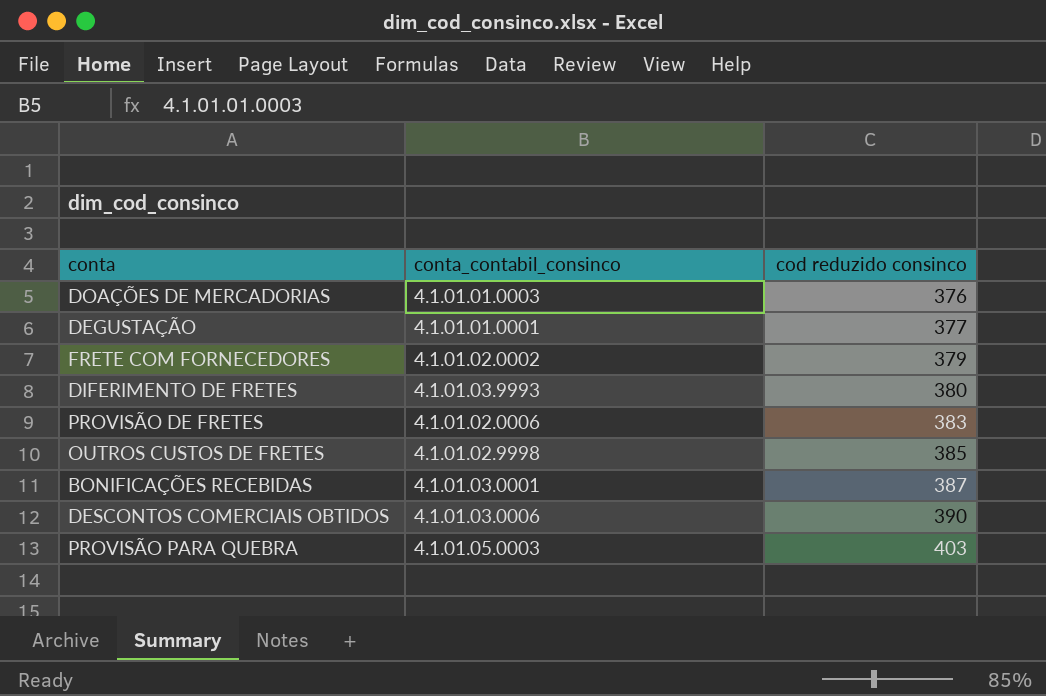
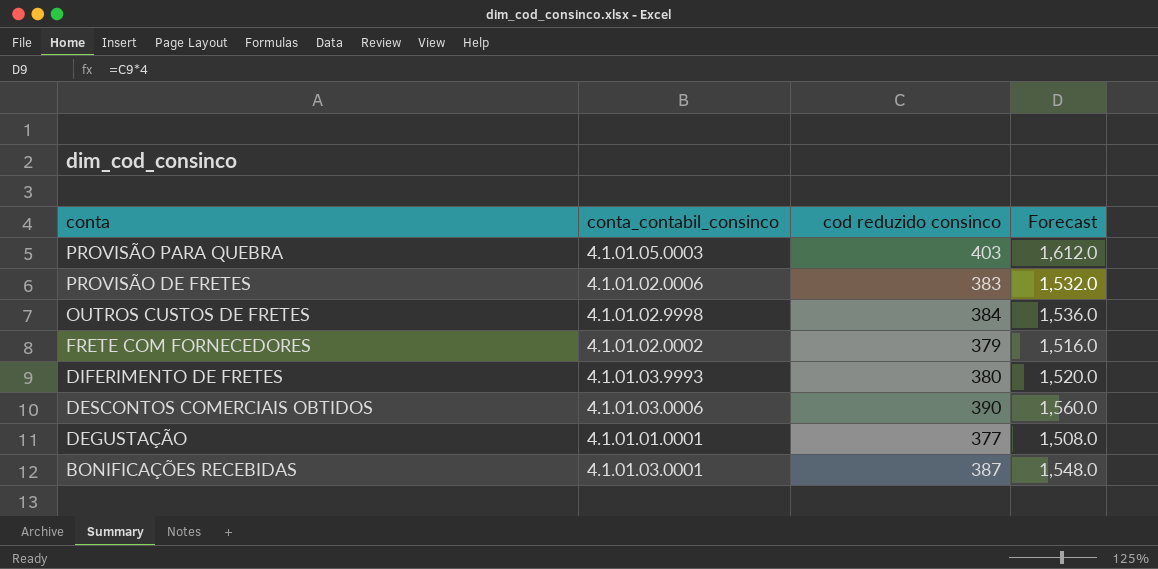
row order: cod reduzido consinco ascending -> conta descending
column Forecast | formula: none -> [cod reduzido consinco] * 4
row DOAÇÕES DE MERCADORIAS: 4.1.01.01.0003 | 376 -> none
OUTROS CUSTOS DE FRETES | cod reduzido consinco: 385 -> 384

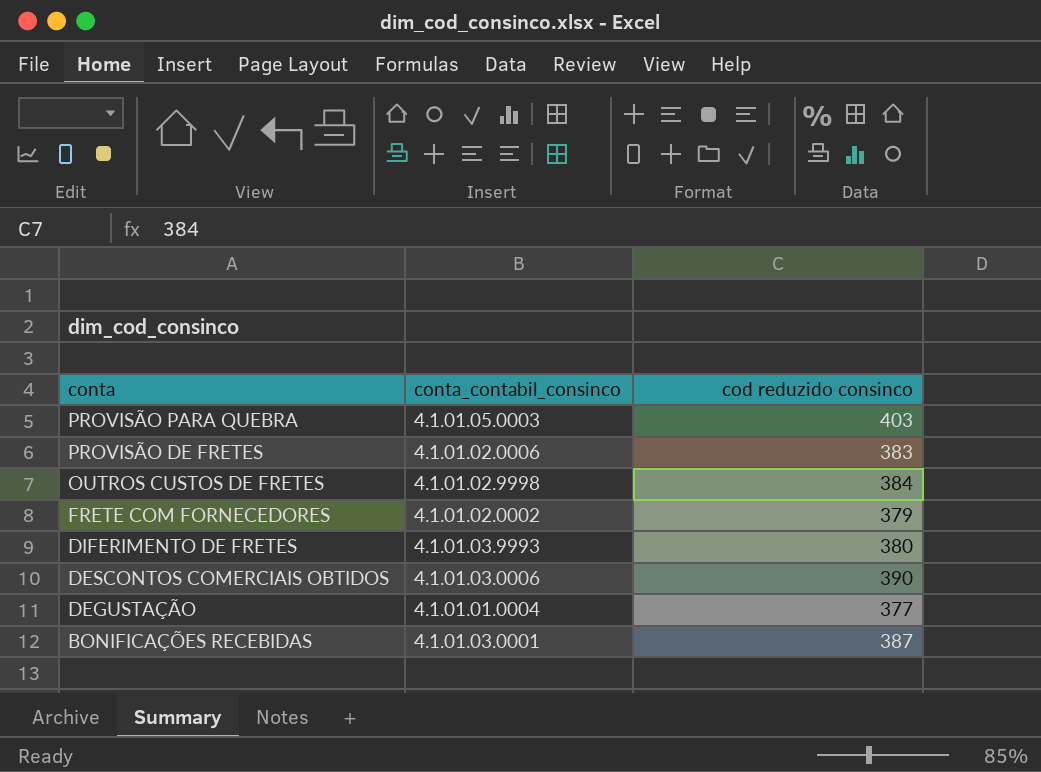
column Forecast | formula: [cod reduzido consinco] * 4 -> none
DEGUSTAÇÃO | conta_contabil_consinco: 4.1.01.01.0001 -> 4.1.01.01.0004

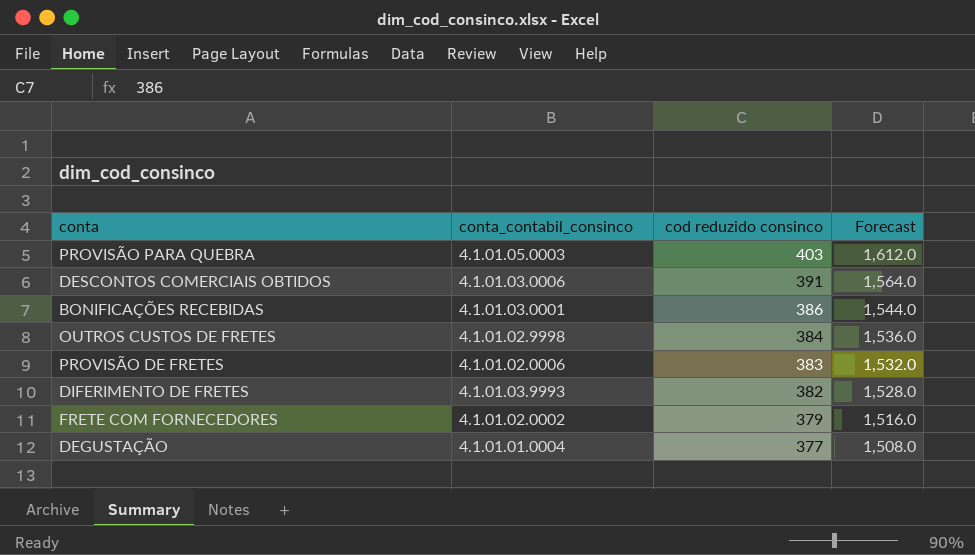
row order: conta descending -> cod reduzido consinco descending
column Forecast | formula: none -> [cod reduzido consinco] * 4
DESCONTOS COMERCIAIS OBTIDOS | cod reduzido consinco: 390 -> 391
BONIFICAÇÕES RECEBIDAS | cod reduzido consinco: 387 -> 386
DIFERIMENTO DE FRETES | cod reduzido consinco: 380 -> 382

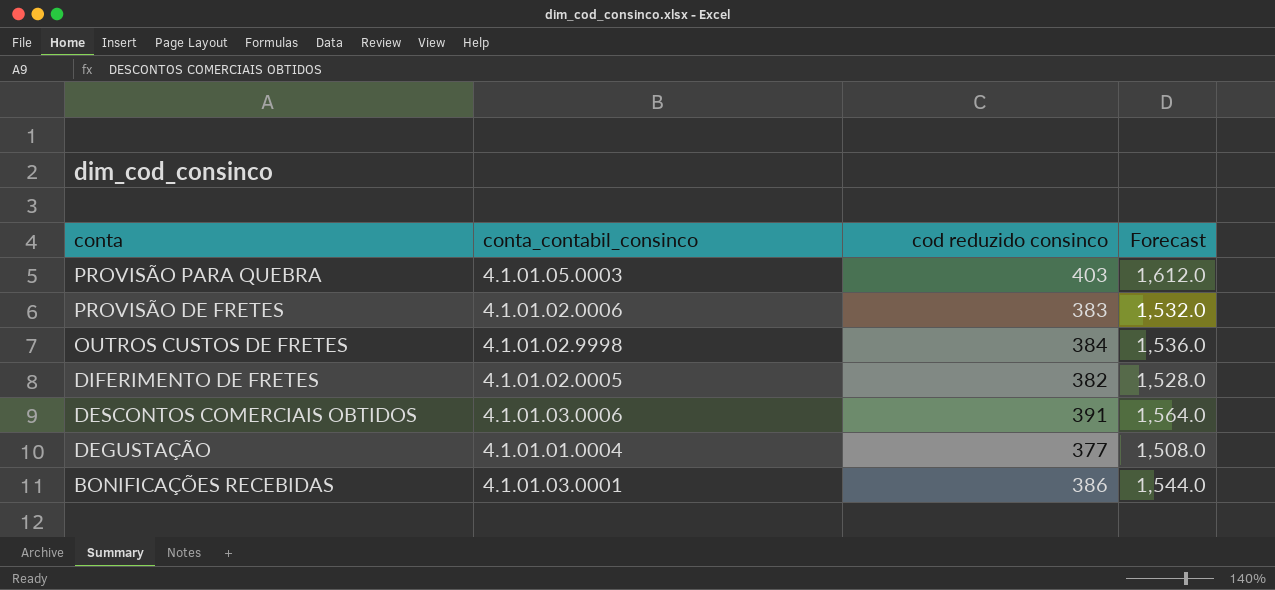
row order: cod reduzido consinco descending -> conta descending
row FRETE COM FORNECEDORES: 4.1.01.02.0002 | 379 | 1,516.0 -> none
DIFERIMENTO DE FRETES | conta_contabil_consinco: 4.1.01.03.9993 -> 4.1.01.02.0005

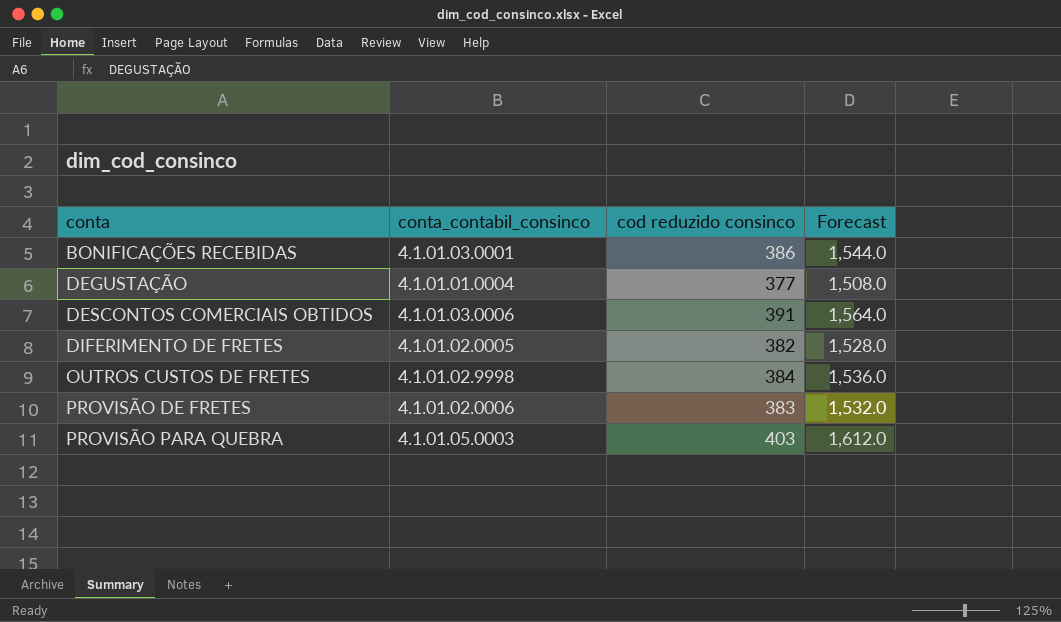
row order: conta descending -> conta ascending

